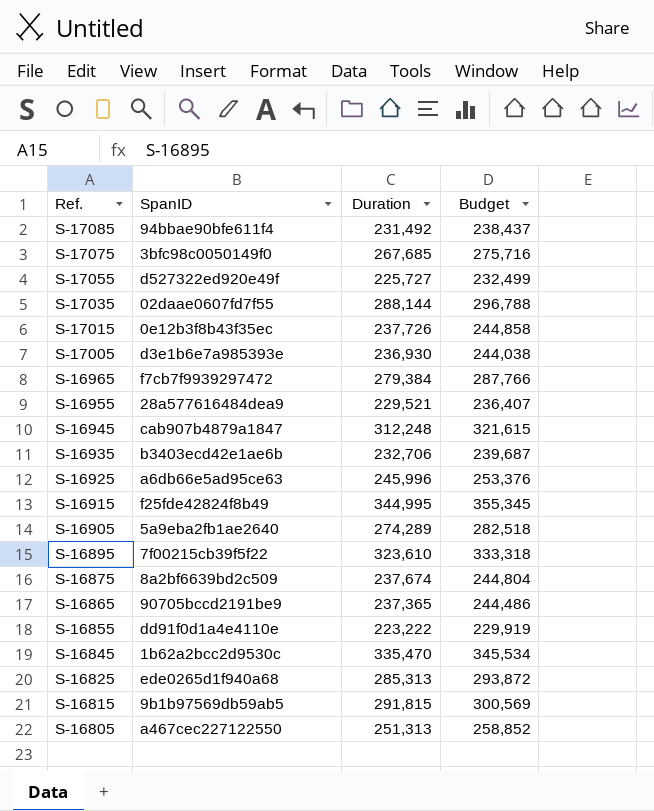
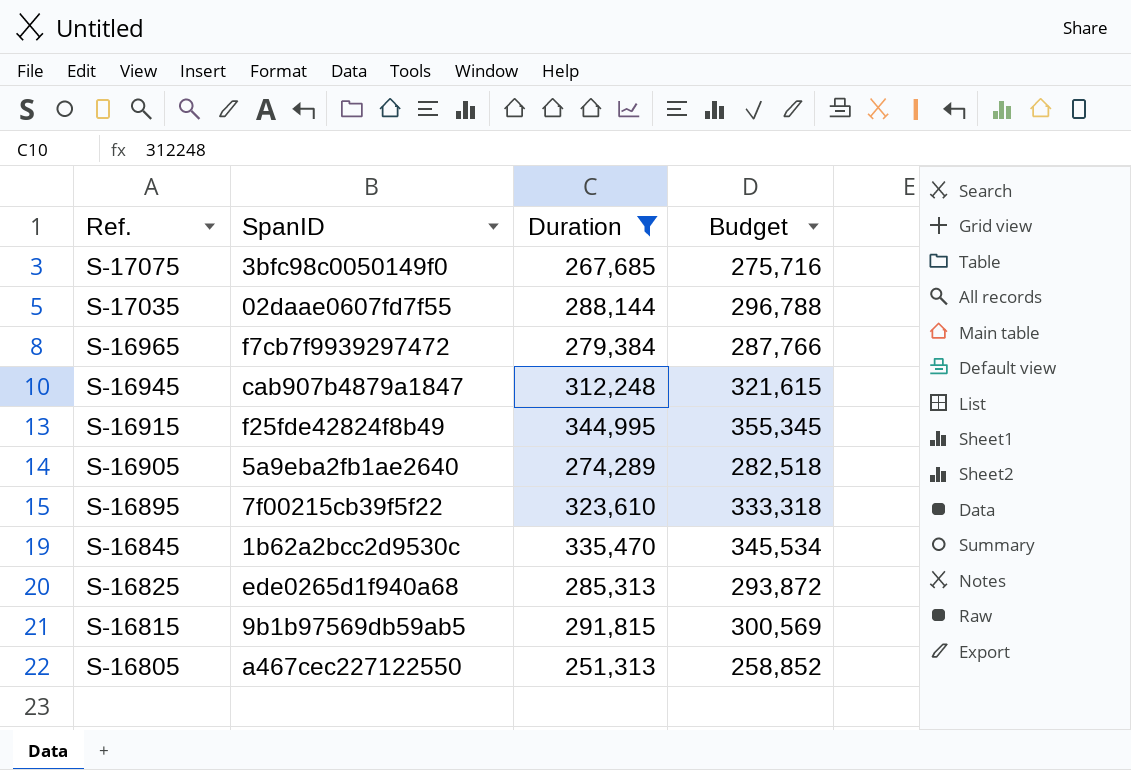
filter: none -> Duration >= 251,313

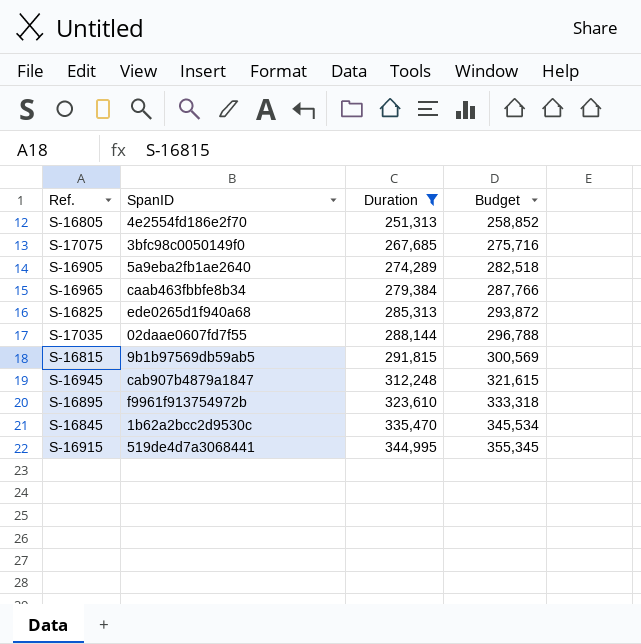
row order: Ref. descending -> Duration ascending
S-16805 | SpanID: a467cec227122550 -> 4e2554fd186e2f70
S-16965 | SpanID: f7cb7f9939297472 -> caab463fbbfe8b34
S-16895 | SpanID: 7f00215cb39f5f22 -> f9961f913754972b
S-16915 | SpanID: f25fde42824f8b49 -> 519de4d7a3068441

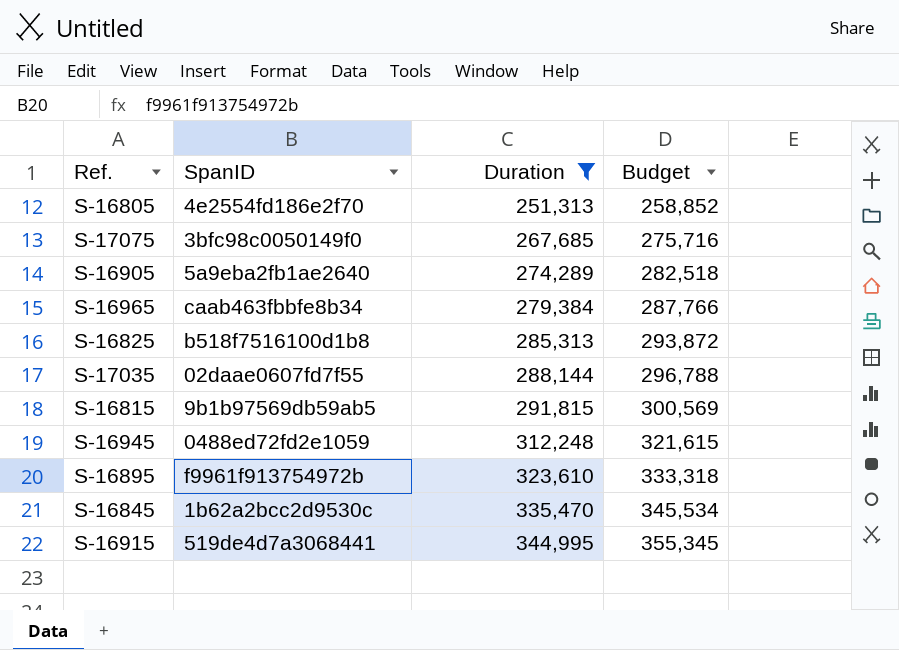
S-16825 | SpanID: ede0265d1f940a68 -> b518f7516100d1b8
S-16945 | SpanID: cab907b4879a1847 -> 0488ed72fd2e1059

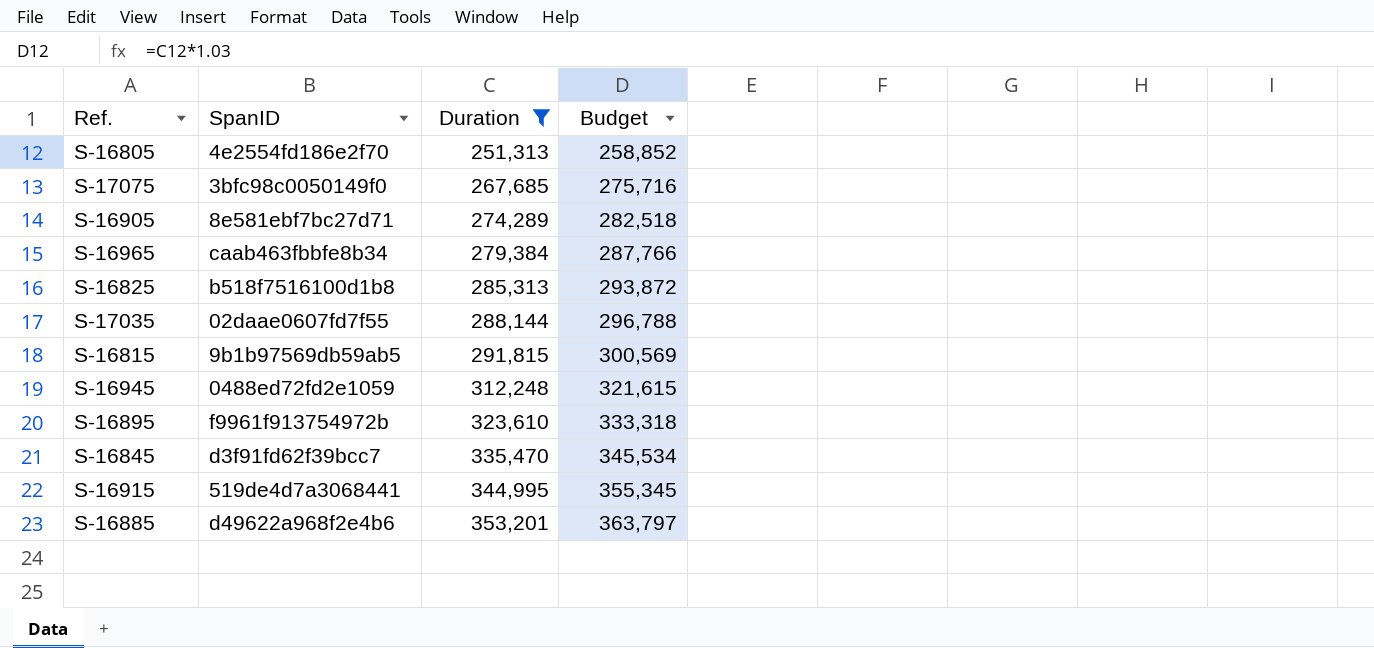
S-16905 | SpanID: 5a9eba2fb1ae2640 -> 8e581ebf7bc27d71
S-16845 | SpanID: 1b62a2bcc2d9530c -> d3f91fd62f39bcc7
row S-16885: none -> d49622a968f2e4b6 | 353,201 | 363,797

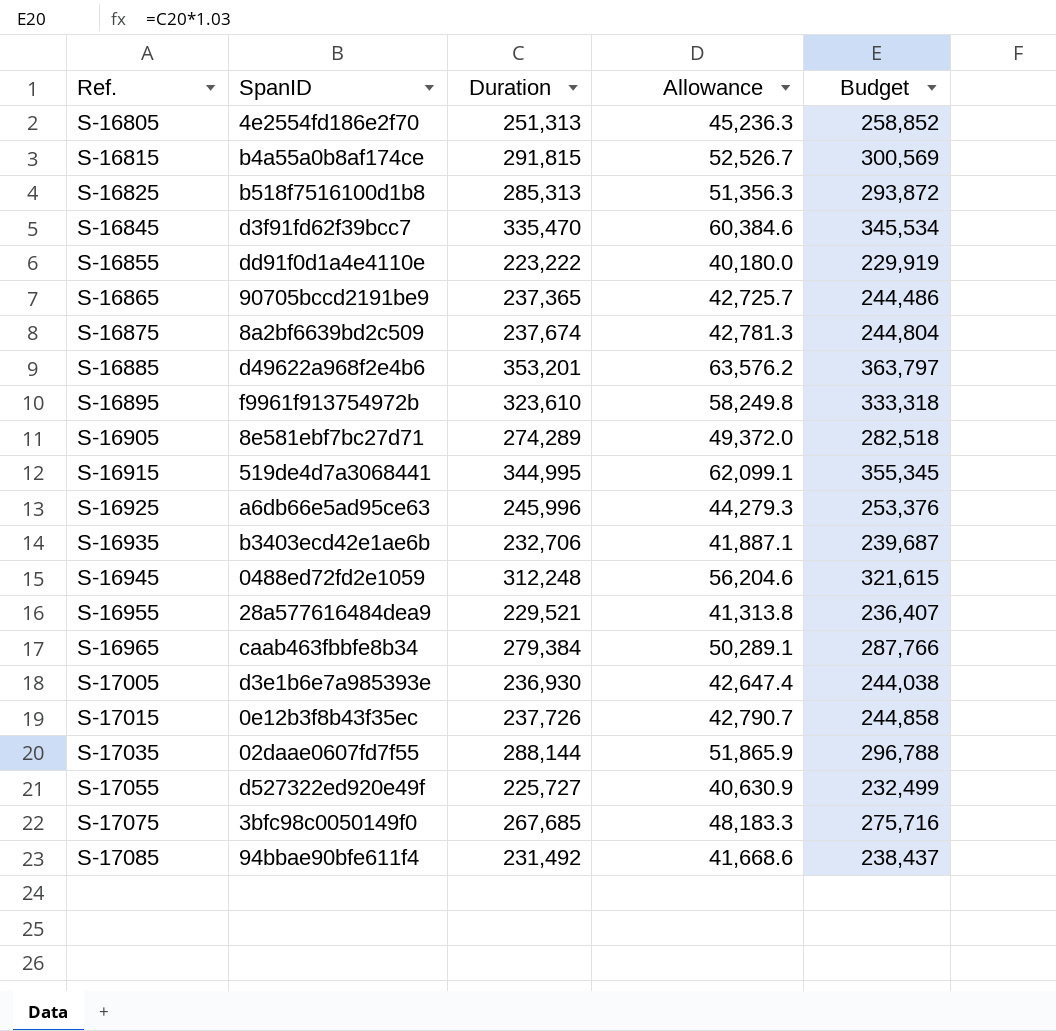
filter: Duration >= 251,313 -> none
row order: Duration ascending -> Ref. ascending
column Allowance | formula: none -> [Duration] * 0.18
S-16815 | SpanID: 9b1b97569db59ab5 -> b4a55a0b8af174ce

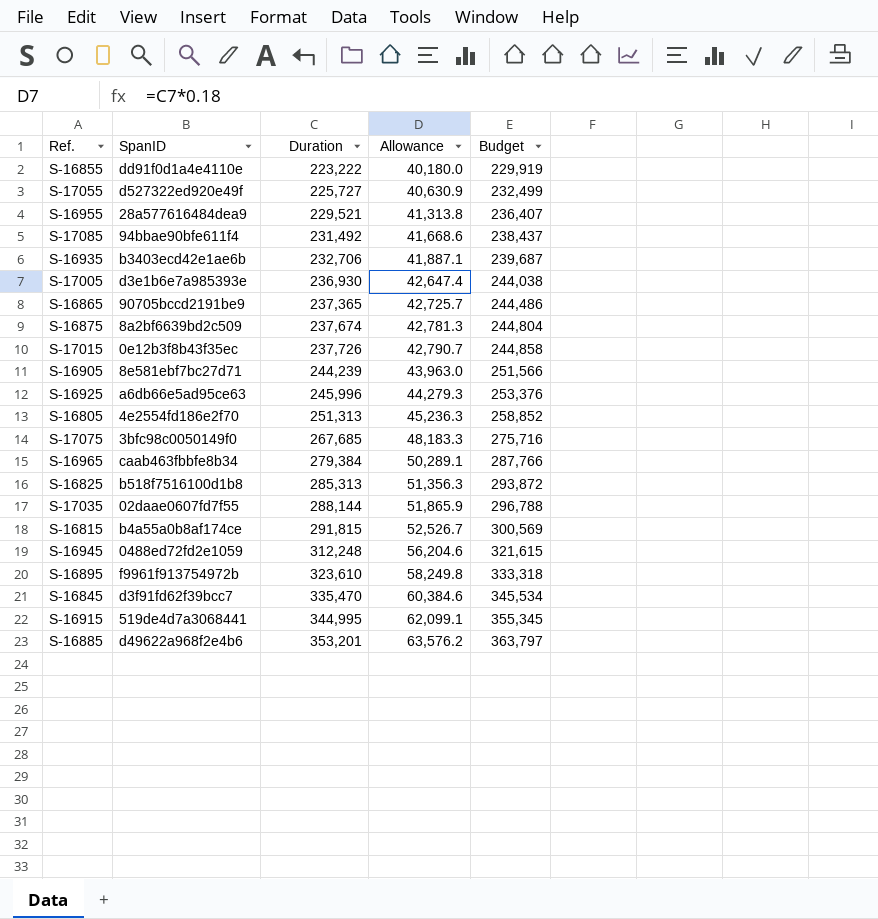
row order: Ref. ascending -> Duration ascending
S-16905 | Duration: 274,289 -> 244,239
S-16905 | Allowance: 49,372.0 -> 43,963.0
S-16905 | Budget: 282,518 -> 251,566

